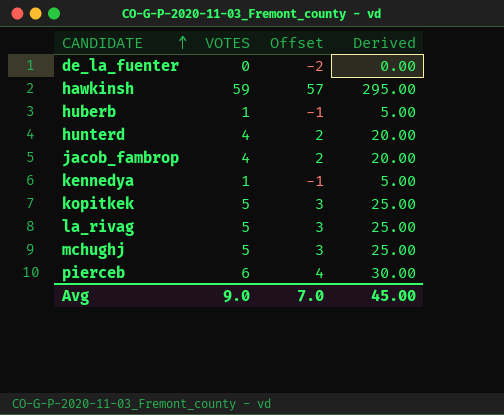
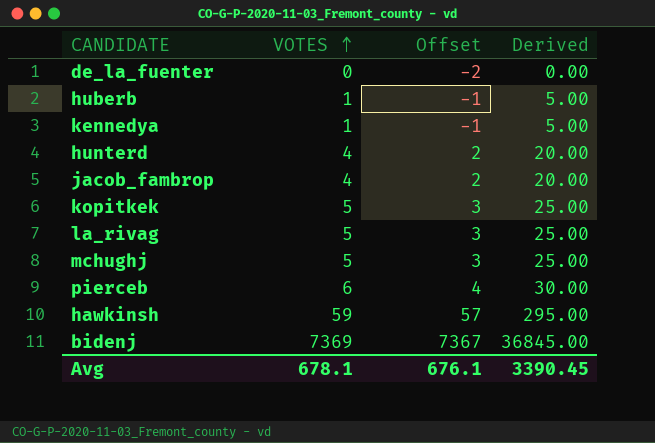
row order: CANDIDATE ascending -> VOTES ascending
row bidenj: none -> 7369 | 7367 | 36845.00
Avg | VOTES: 9.0 -> 678.1
Avg | Offset: 7.0 -> 676.1
Avg | Derived: 45.00 -> 3390.45

